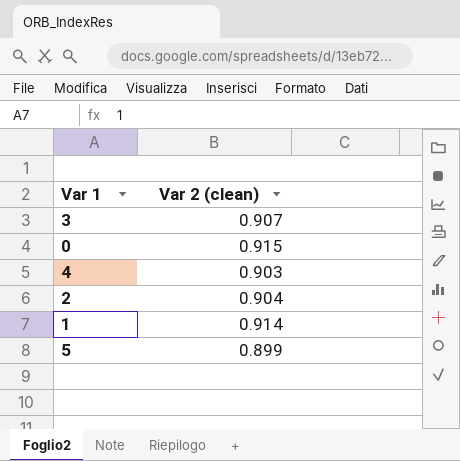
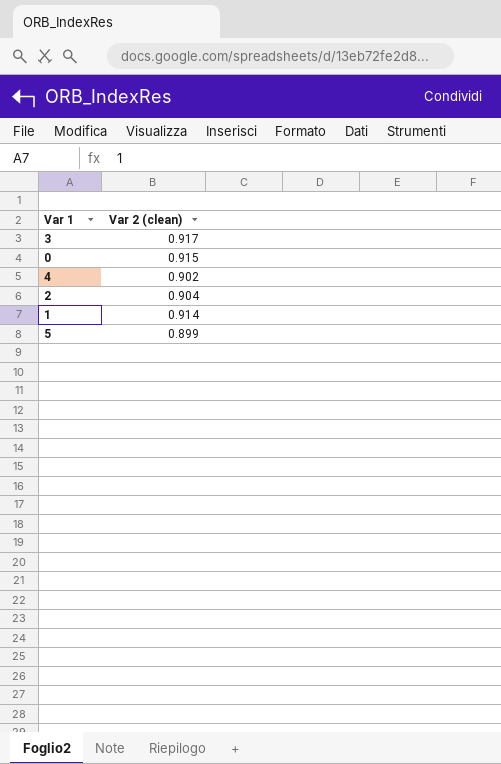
3 | Var 2 (clean): 0.907 -> 0.917
4 | Var 2 (clean): 0.903 -> 0.902

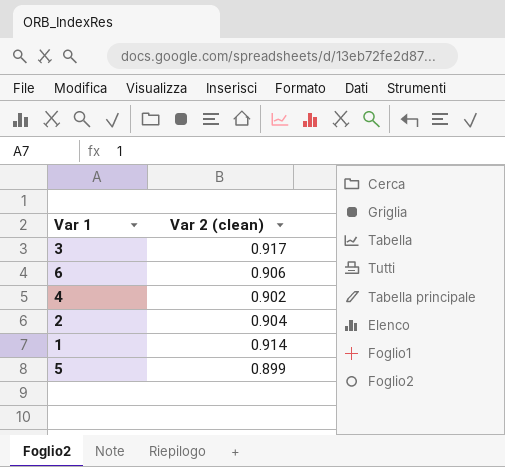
row 0: 0.915 -> none
row 6: none -> 0.906

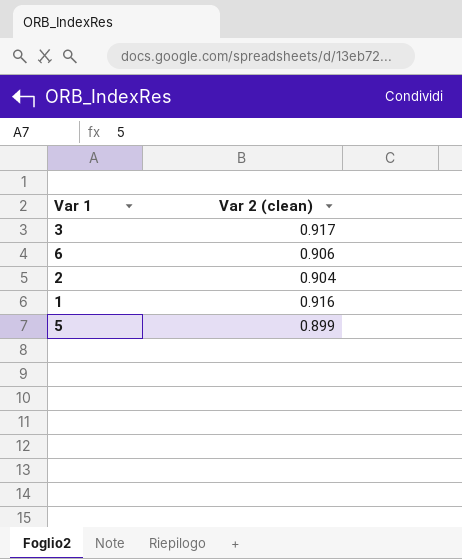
row 4: 0.902 -> none
1 | Var 2 (clean): 0.914 -> 0.916

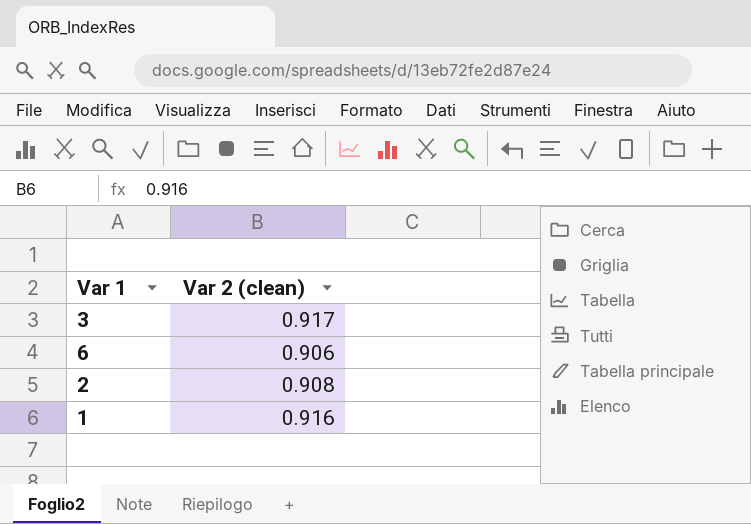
row 5: 0.899 -> none
2 | Var 2 (clean): 0.904 -> 0.908

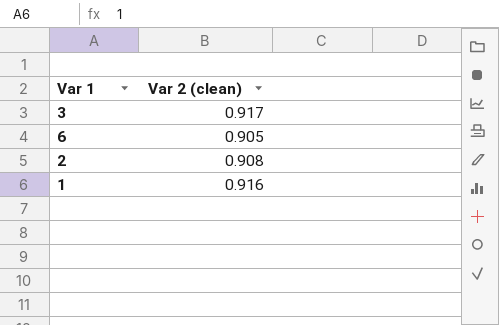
6 | Var 2 (clean): 0.906 -> 0.905

